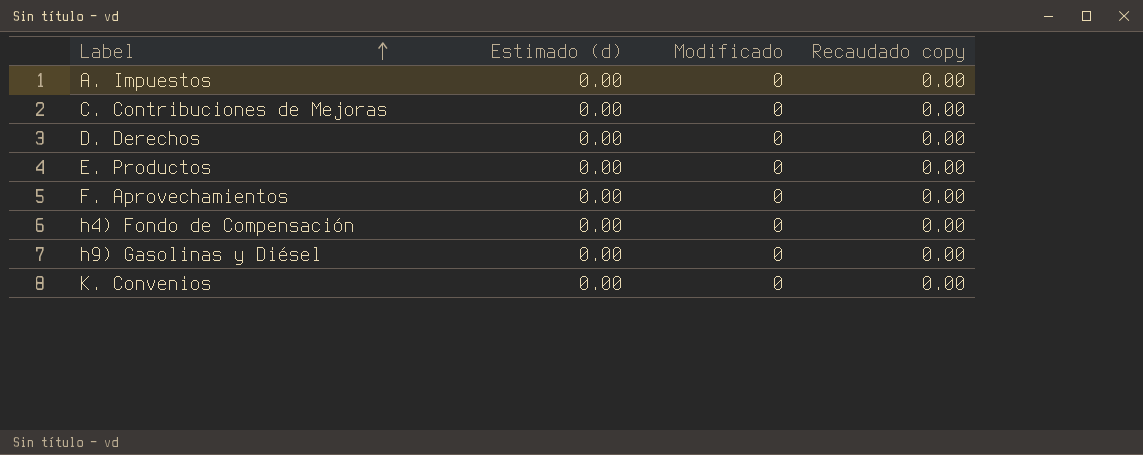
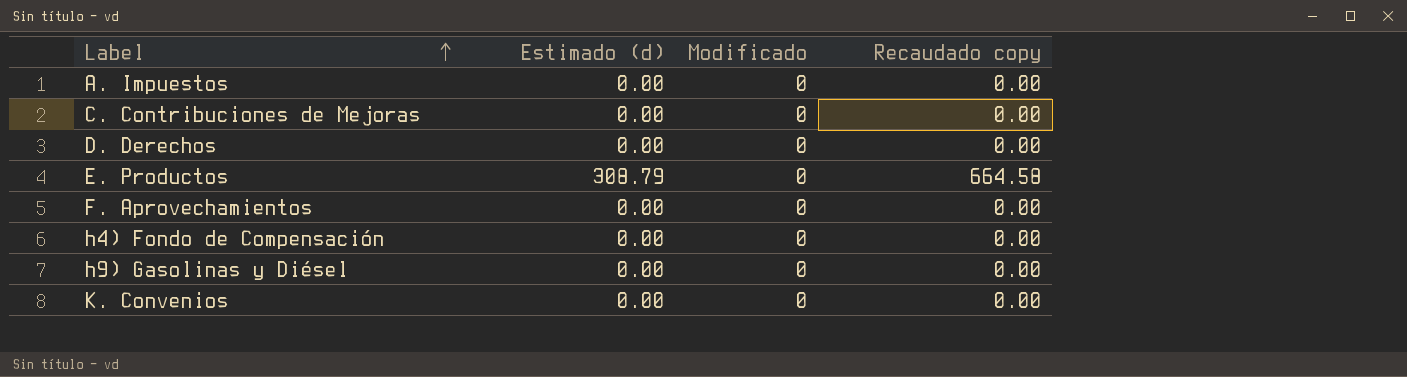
E. Productos | Estimado (d): 0.00 -> 308.79
E. Productos | Recaudado copy: 0.00 -> 664.58

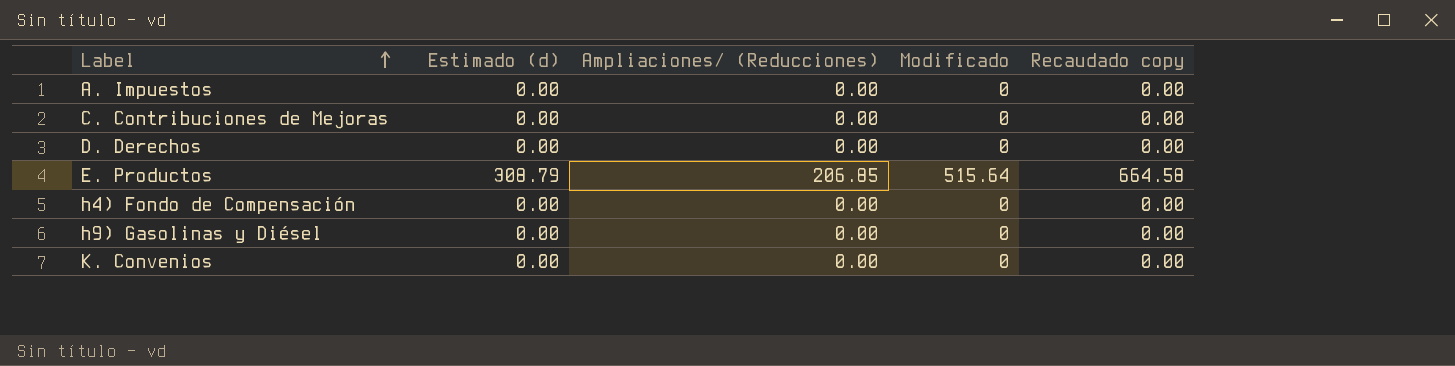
column Ampliaciones/ (Reducciones) | position: none -> 3
row F. Aprovechamientos: 0.00 | 0 | 0.00 -> none
E. Productos | Modificado: 0 -> 515.64

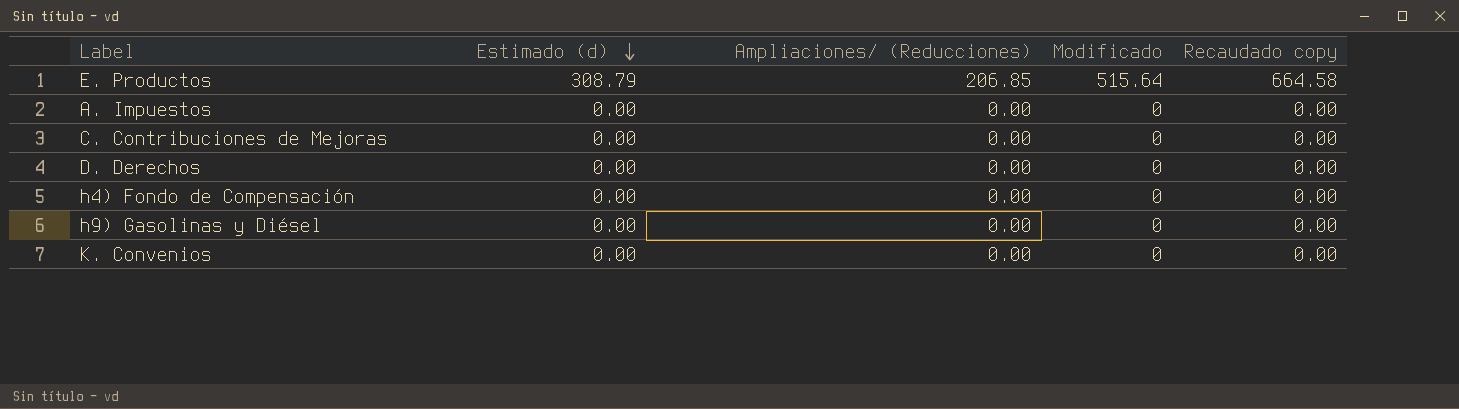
row order: Label ascending -> Estimado (d) descending

